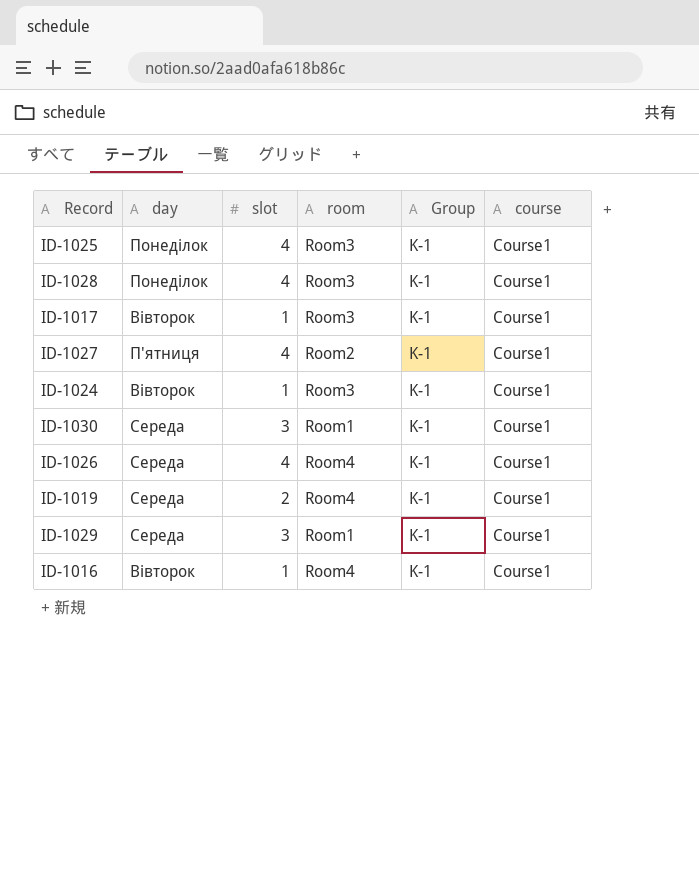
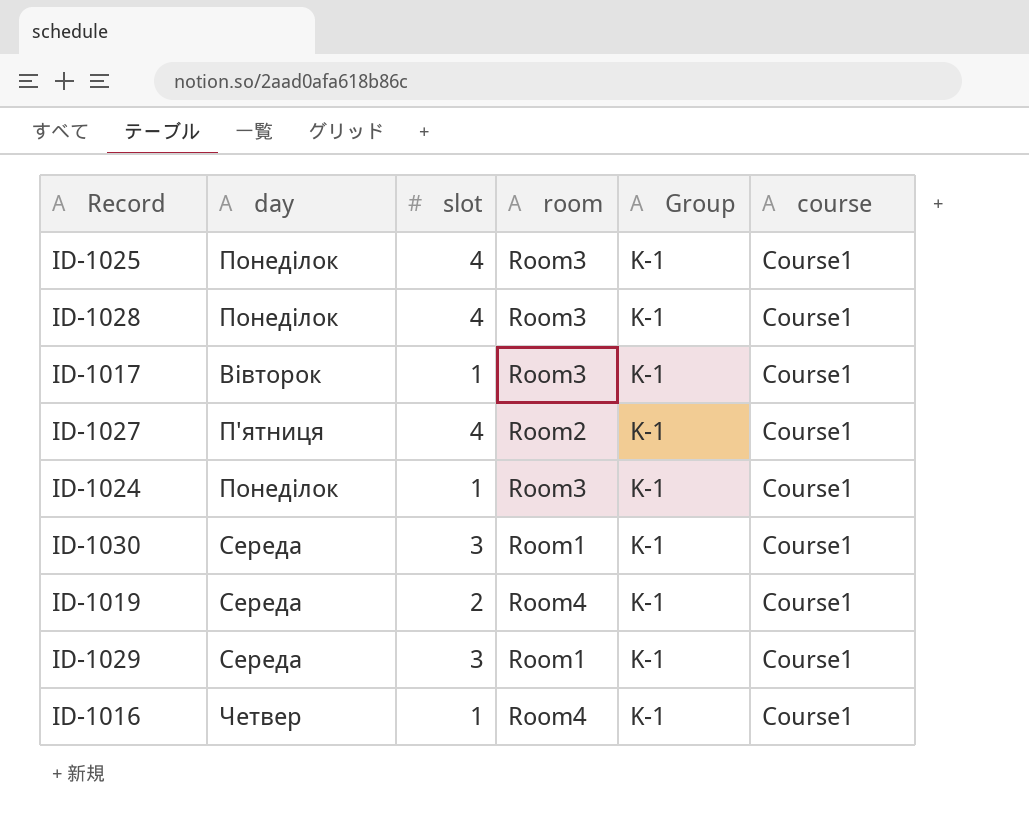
row ID-1026: Середа | 4 | Room4 | K-1 | Course1 -> none
ID-1024 | day: Вівторок -> Понеділок
ID-1016 | day: Вівторок -> Четвер

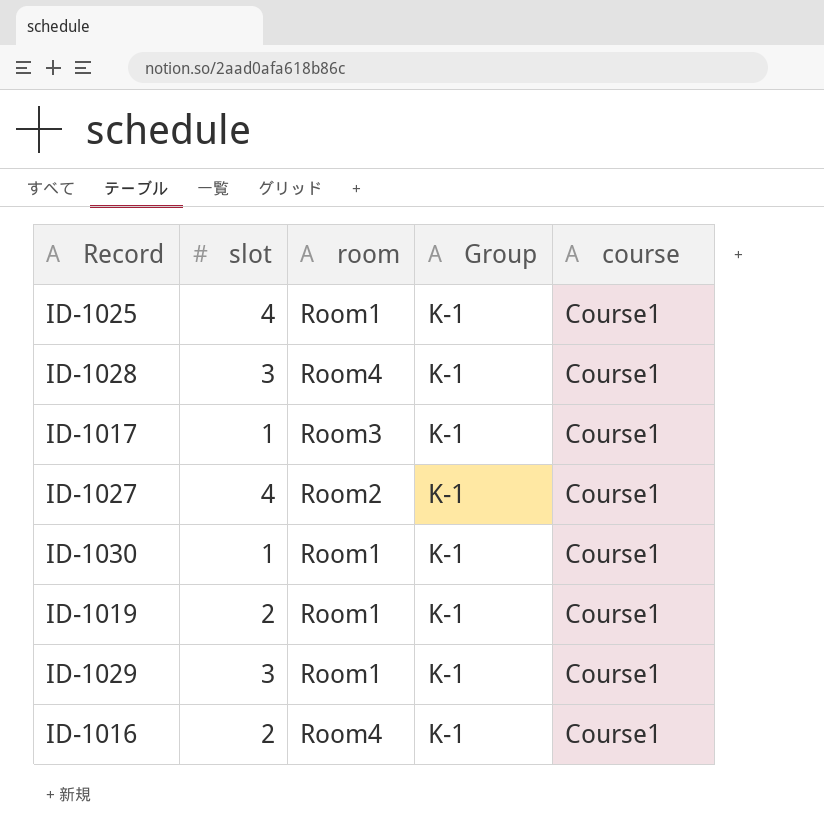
column day | position: 2 -> none
row ID-1024: Понеділок | 1 | Room3 | K-1 | Course1 -> none
ID-1025 | room: Room3 -> Room1
ID-1028 | slot: 4 -> 3
ID-1028 | room: Room3 -> Room4
ID-1030 | slot: 3 -> 1
ID-1019 | room: Room4 -> Room1
ID-1016 | slot: 1 -> 2

